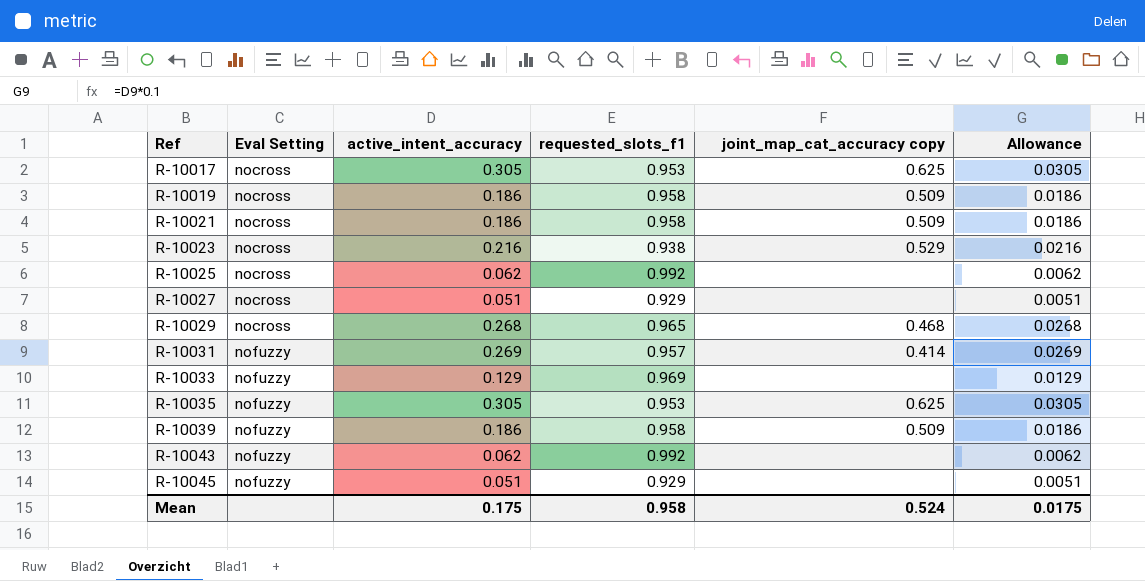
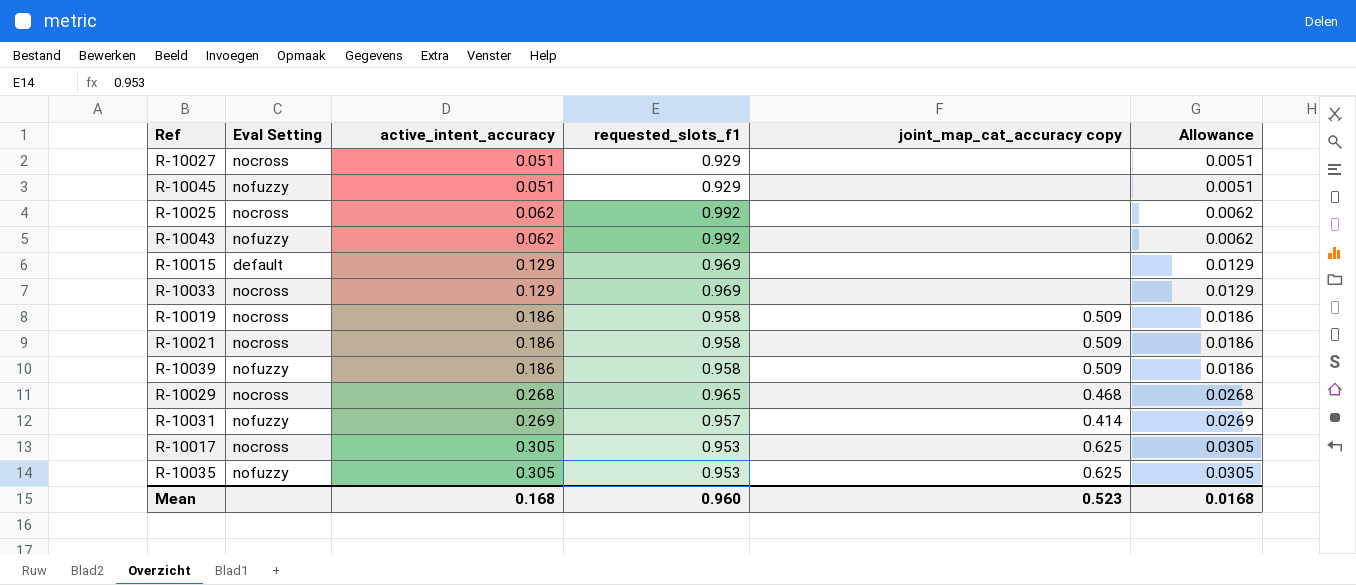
row order: Ref ascending -> active_intent_accuracy ascending
row R-10023: nocross | 0.216 | 0.938 | 0.529 | 0.0216 -> none
row R-10015: none -> default | 0.129 | 0.969 | none | 0.0129
R-10033 | Eval Setting: nofuzzy -> nocross
Mean | active_intent_accuracy: 0.175 -> 0.168
Mean | requested_slots_f1: 0.958 -> 0.960
Mean | joint_map_cat_accuracy copy: 0.524 -> 0.523
Mean | Allowance: 0.0175 -> 0.0168

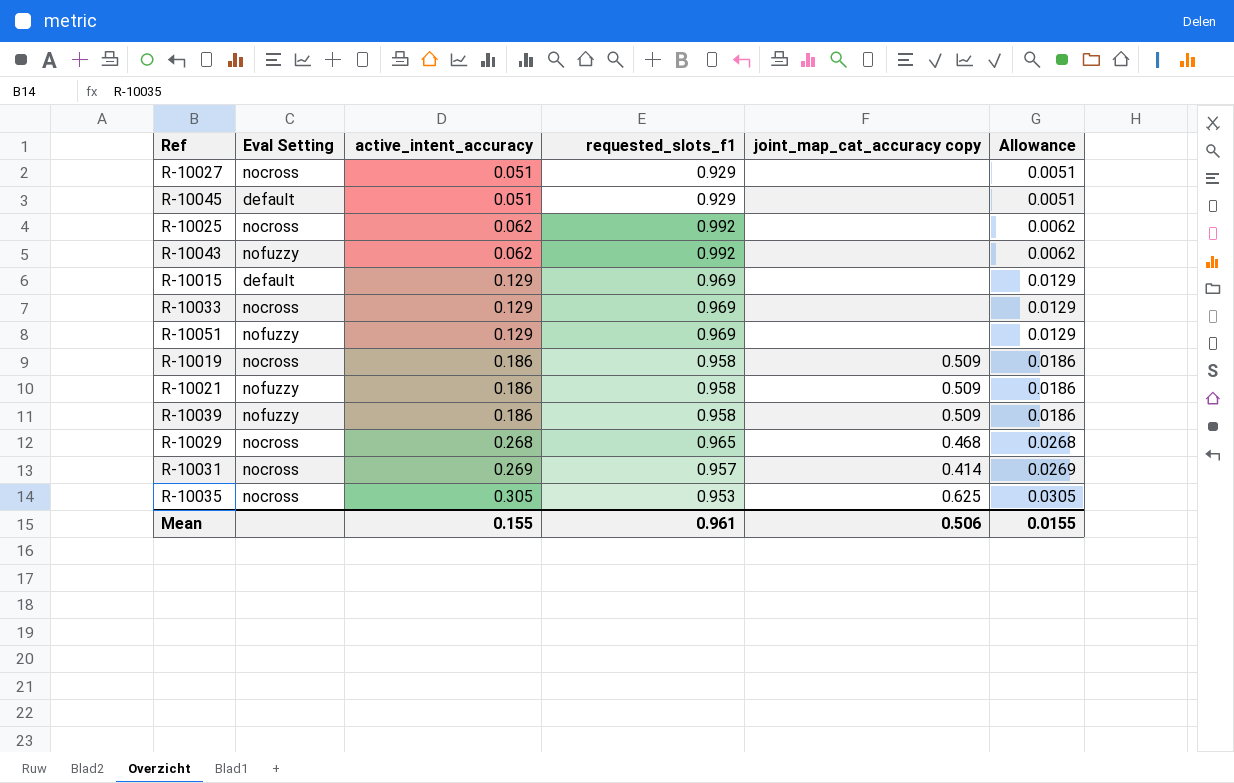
row R-10017: nocross | 0.305 | 0.953 | 0.625 | 0.0305 -> none
R-10045 | Eval Setting: nofuzzy -> default
row R-10051: none -> nofuzzy | 0.129 | 0.969 | none | 0.0129
R-10021 | Eval Setting: nocross -> nofuzzy
R-10031 | Eval Setting: nofuzzy -> nocross
R-10035 | Eval Setting: nofuzzy -> nocross
Mean | active_intent_accuracy: 0.168 -> 0.155
Mean | requested_slots_f1: 0.960 -> 0.961
Mean | joint_map_cat_accuracy copy: 0.523 -> 0.506
Mean | Allowance: 0.0168 -> 0.0155

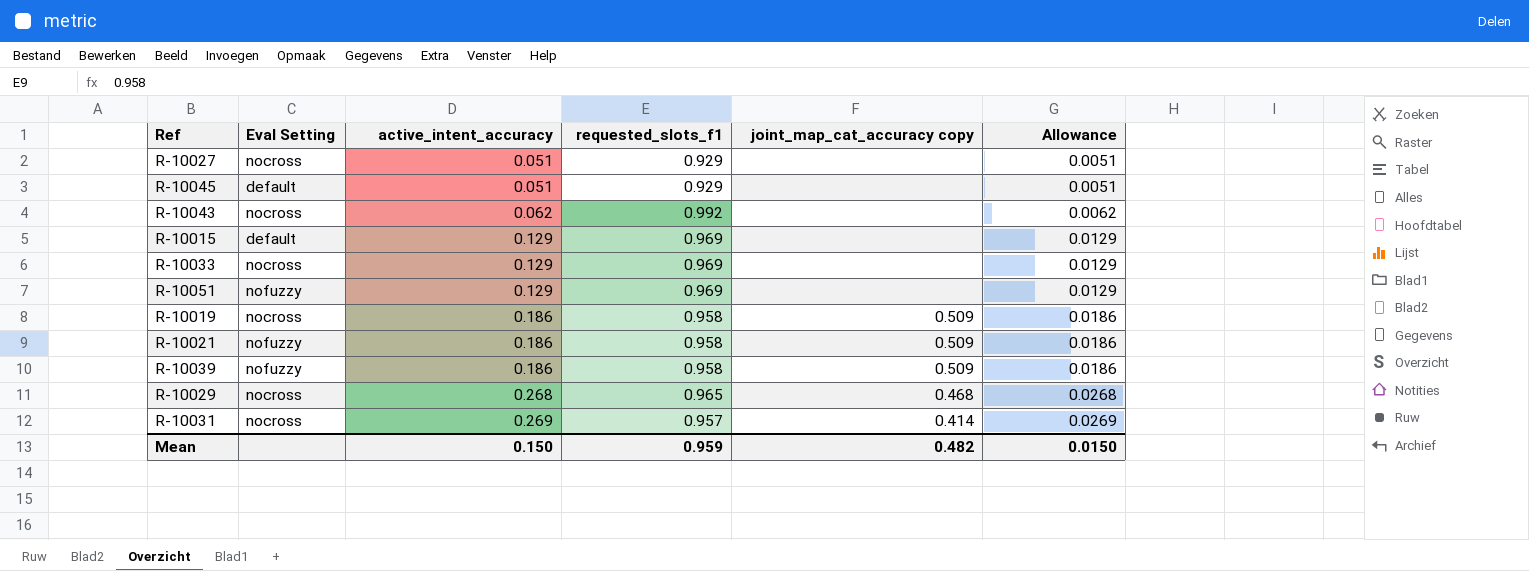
row R-10025: nocross | 0.062 | 0.992 | none | 0.0062 -> none
row R-10035: nocross | 0.305 | 0.953 | 0.625 | 0.0305 -> none
R-10043 | Eval Setting: nofuzzy -> nocross
Mean | active_intent_accuracy: 0.155 -> 0.150
Mean | requested_slots_f1: 0.961 -> 0.959
Mean | joint_map_cat_accuracy copy: 0.506 -> 0.482
Mean | Allowance: 0.0155 -> 0.0150

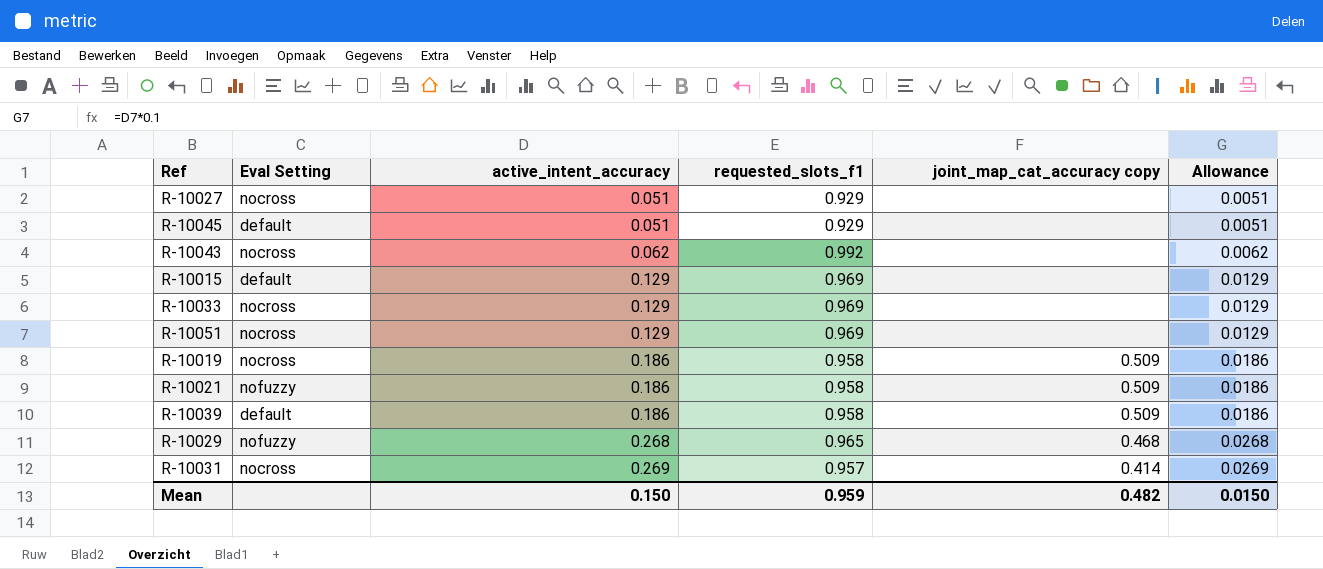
R-10051 | Eval Setting: nofuzzy -> nocross
R-10039 | Eval Setting: nofuzzy -> default
R-10029 | Eval Setting: nocross -> nofuzzy

